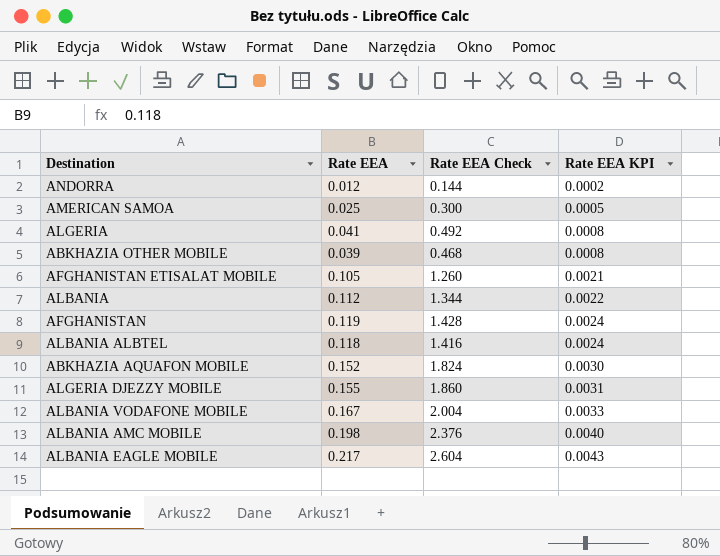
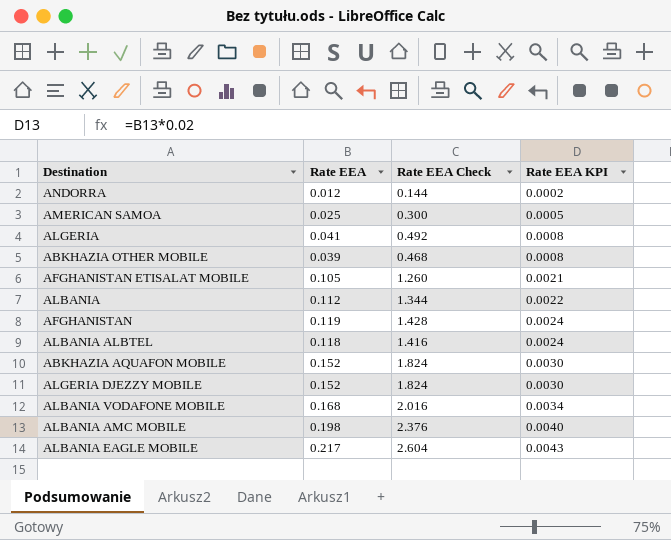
ALGERIA DJEZZY MOBILE | Rate EEA: 0.155 -> 0.152
ALGERIA DJEZZY MOBILE | Rate EEA Check: 1.860 -> 1.824
ALGERIA DJEZZY MOBILE | Rate EEA KPI: 0.0031 -> 0.0030
ALBANIA VODAFONE MOBILE | Rate EEA: 0.167 -> 0.168
ALBANIA VODAFONE MOBILE | Rate EEA Check: 2.004 -> 2.016
ALBANIA VODAFONE MOBILE | Rate EEA KPI: 0.0033 -> 0.0034

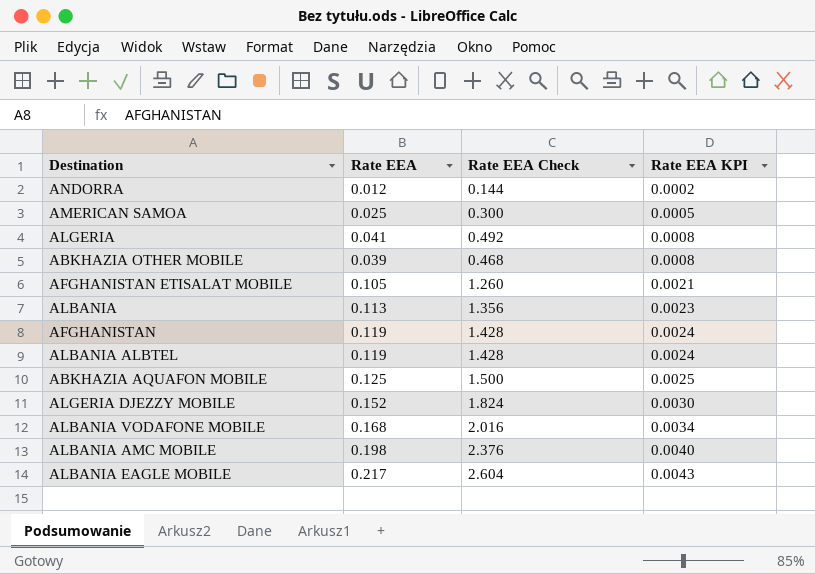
ALBANIA | Rate EEA: 0.112 -> 0.113
ALBANIA | Rate EEA Check: 1.344 -> 1.356
ALBANIA | Rate EEA KPI: 0.0022 -> 0.0023
ALBANIA ALBTEL | Rate EEA: 0.118 -> 0.119
ALBANIA ALBTEL | Rate EEA Check: 1.416 -> 1.428
ABKHAZIA AQUAFON MOBILE | Rate EEA: 0.152 -> 0.125
ABKHAZIA AQUAFON MOBILE | Rate EEA Check: 1.824 -> 1.500
ABKHAZIA AQUAFON MOBILE | Rate EEA KPI: 0.0030 -> 0.0025

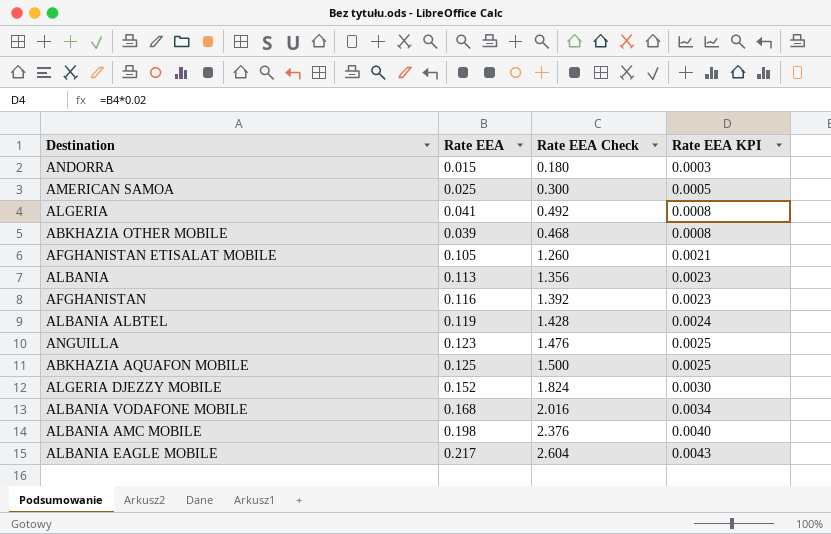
ANDORRA | Rate EEA: 0.012 -> 0.015
ANDORRA | Rate EEA Check: 0.144 -> 0.180
ANDORRA | Rate EEA KPI: 0.0002 -> 0.0003
AFGHANISTAN | Rate EEA: 0.119 -> 0.116
AFGHANISTAN | Rate EEA Check: 1.428 -> 1.392
AFGHANISTAN | Rate EEA KPI: 0.0024 -> 0.0023
row ANGUILLA: none -> 0.123 | 1.476 | 0.0025

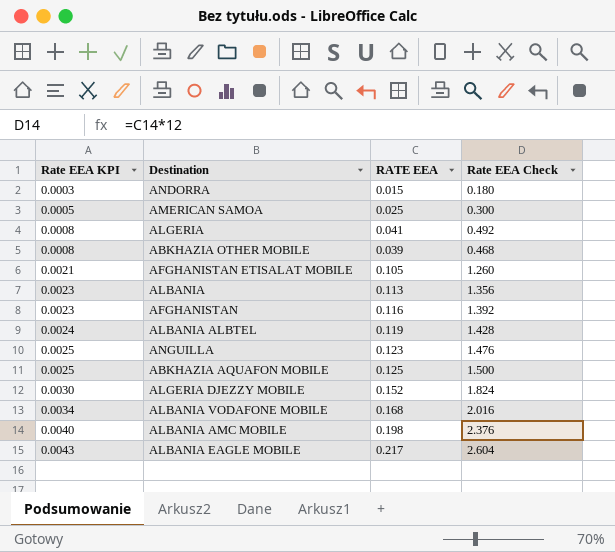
column Rate EEA KPI | position: 4 -> 1
column name: Rate EEA -> RATE EEA

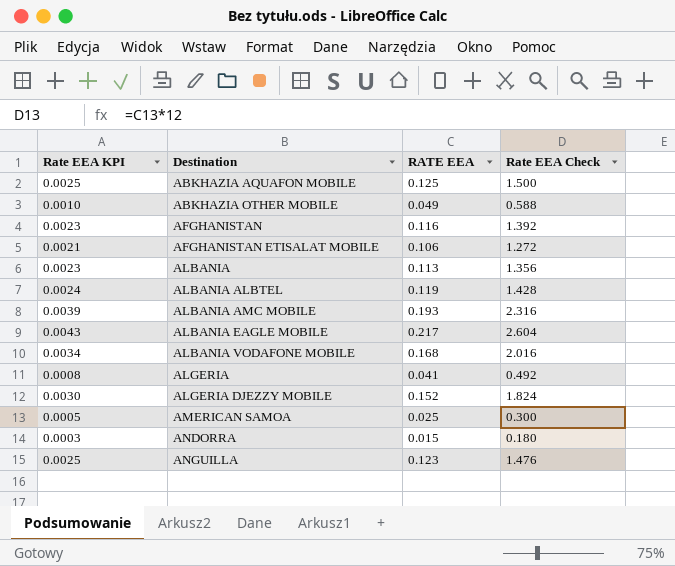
row order: Rate EEA KPI ascending -> Destination ascending
ABKHAZIA OTHER MOBILE | Rate EEA KPI: 0.0008 -> 0.0010
ABKHAZIA OTHER MOBILE | RATE EEA: 0.039 -> 0.049
ABKHAZIA OTHER MOBILE | Rate EEA Check: 0.468 -> 0.588
AFGHANISTAN ETISALAT MOBILE | RATE EEA: 0.105 -> 0.106
AFGHANISTAN ETISALAT MOBILE | Rate EEA Check: 1.260 -> 1.272
ALBANIA AMC MOBILE | Rate EEA KPI: 0.0040 -> 0.0039
ALBANIA AMC MOBILE | RATE EEA: 0.198 -> 0.193
ALBANIA AMC MOBILE | Rate EEA Check: 2.376 -> 2.316

